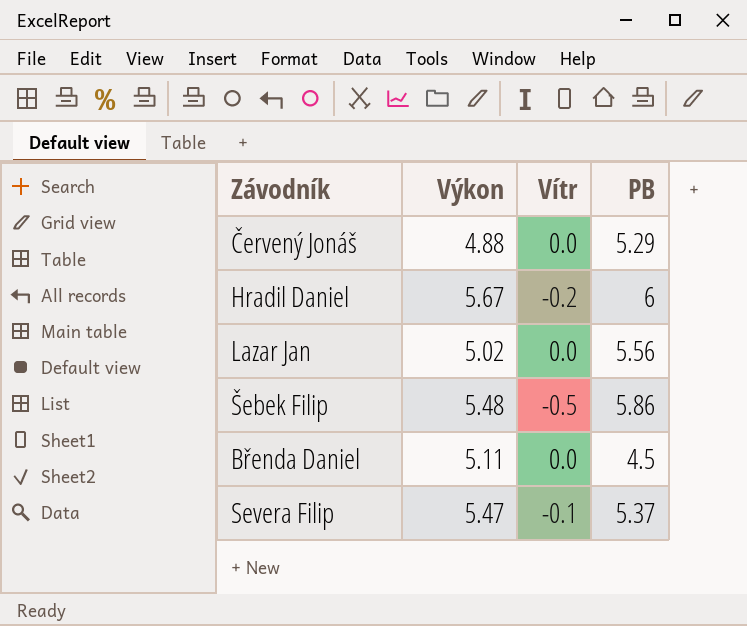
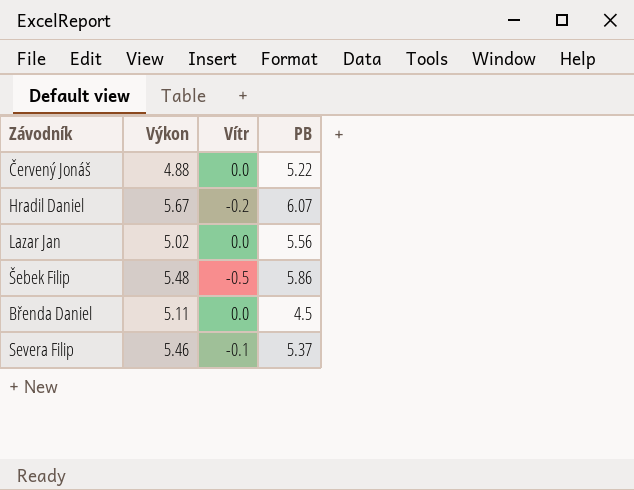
Červený Jonáš | PB: 5.29 -> 5.22
Hradil Daniel | PB: 6 -> 6.07
Severa Filip | Výkon: 5.47 -> 5.46

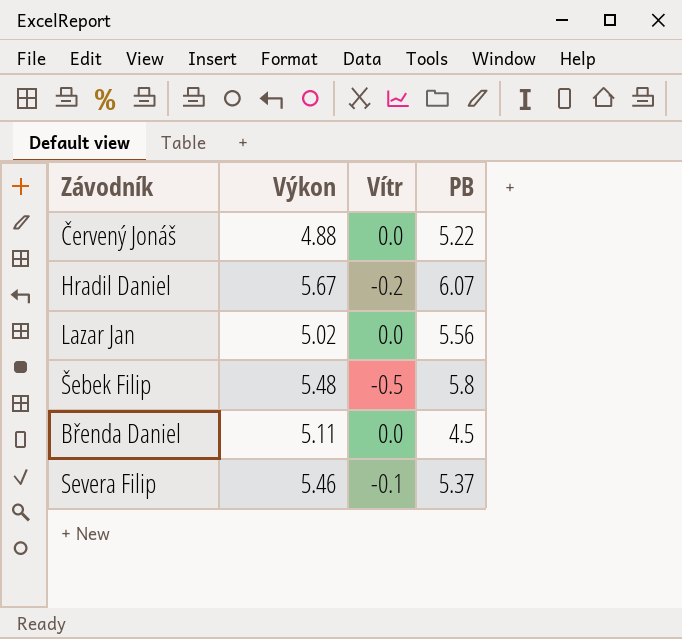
Šebek Filip | PB: 5.86 -> 5.8

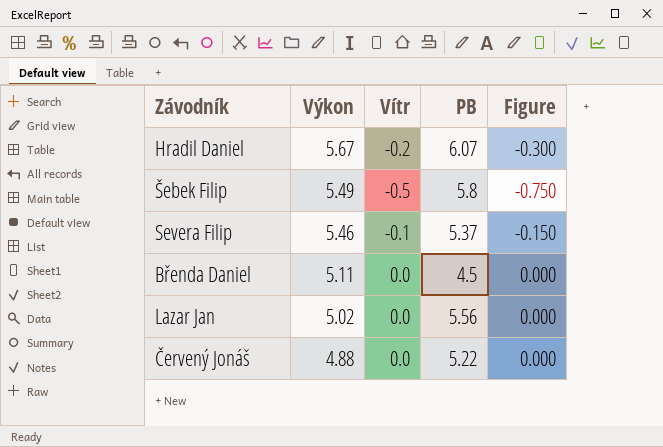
row order: none -> Výkon descending
column Figure | formula: none -> [Vítr] * 1.5
Šebek Filip | Výkon: 5.48 -> 5.49

